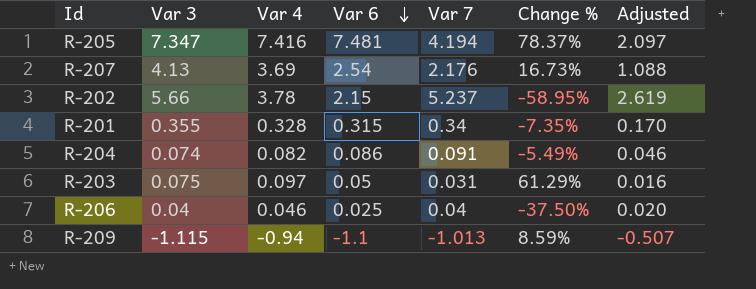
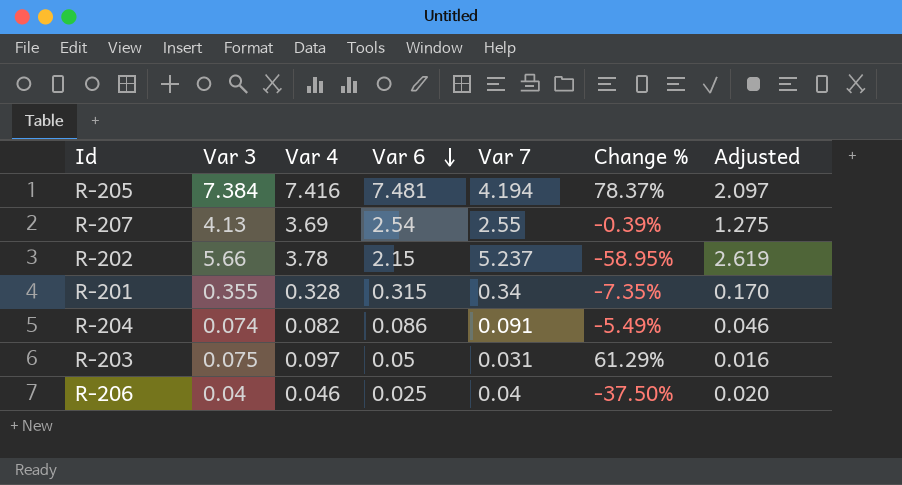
row R-209: -1.115 | -0.94 | -1.1 | -1.013 | 8.59% | -0.507 -> none
R-205 | Var 3: 7.347 -> 7.384
R-207 | Var 7: 2.176 -> 2.55
R-207 | Change %: 16.73% -> -0.39%
R-207 | Adjusted: 1.088 -> 1.275

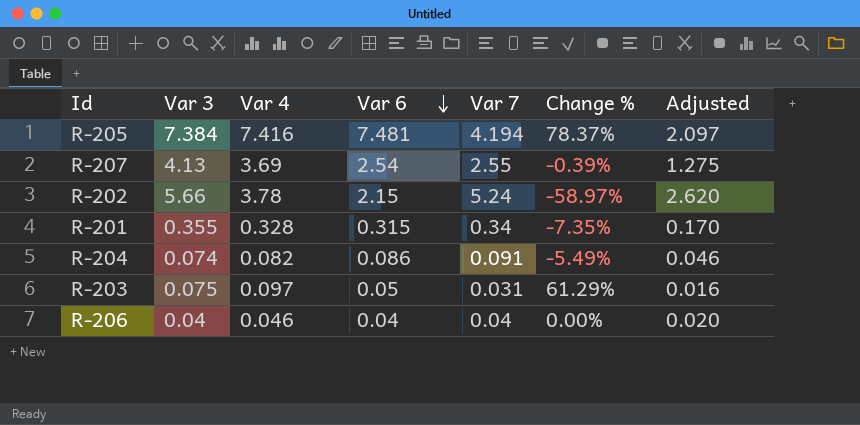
R-202 | Var 7: 5.237 -> 5.24
R-202 | Change %: -58.95% -> -58.97%
R-202 | Adjusted: 2.619 -> 2.620
R-206 | Var 6: 0.025 -> 0.04
R-206 | Change %: -37.50% -> 0.00%

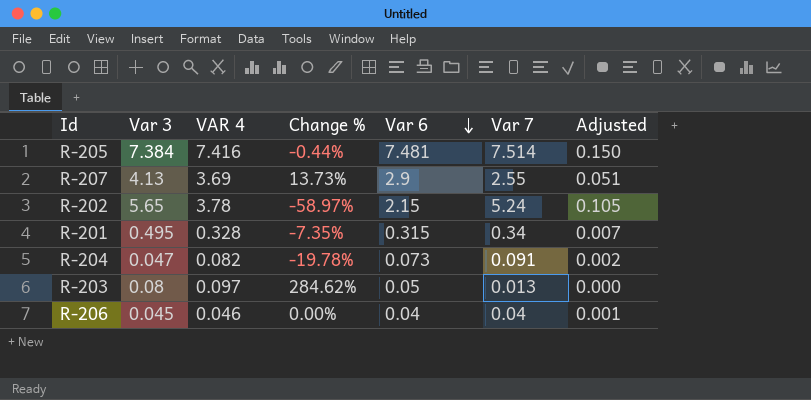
column name: Var 4 -> VAR 4
column Change % | position: 6 -> 4
column Adjusted | formula: [Var 7] * 0.5 -> [Var 7] * 0.02
R-205 | Change %: 78.37% -> -0.44%
R-205 | Var 7: 4.194 -> 7.514
R-207 | Change %: -0.39% -> 13.73%
R-207 | Var 6: 2.54 -> 2.9
R-202 | Var 3: 5.66 -> 5.65
R-201 | Var 3: 0.355 -> 0.495
R-204 | Var 3: 0.074 -> 0.047
R-204 | Change %: -5.49% -> -19.78%
R-204 | Var 6: 0.086 -> 0.073
R-203 | Var 3: 0.075 -> 0.08
R-203 | Change %: 61.29% -> 284.62%
R-203 | Var 7: 0.031 -> 0.013
R-206 | Var 3: 0.04 -> 0.045

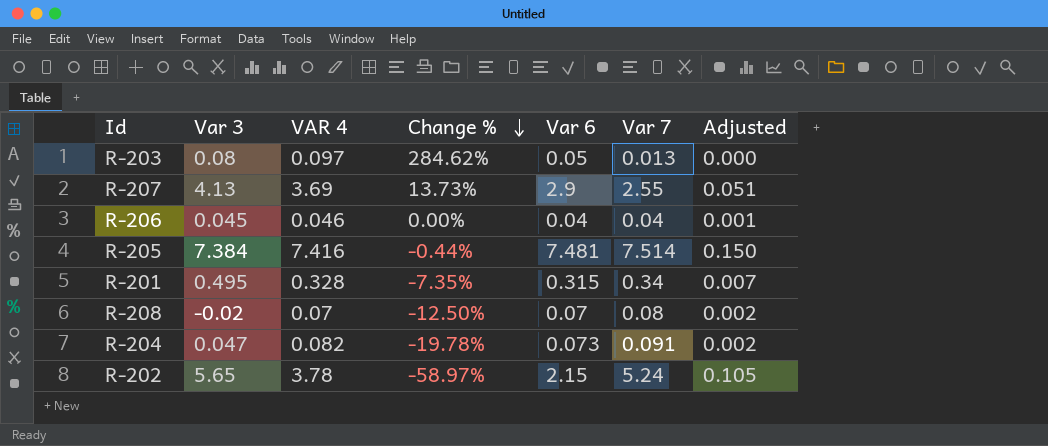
row order: Var 6 descending -> Change % descending
row R-208: none -> -0.02 | 0.07 | -12.50% | 0.07 | 0.08 | 0.002

